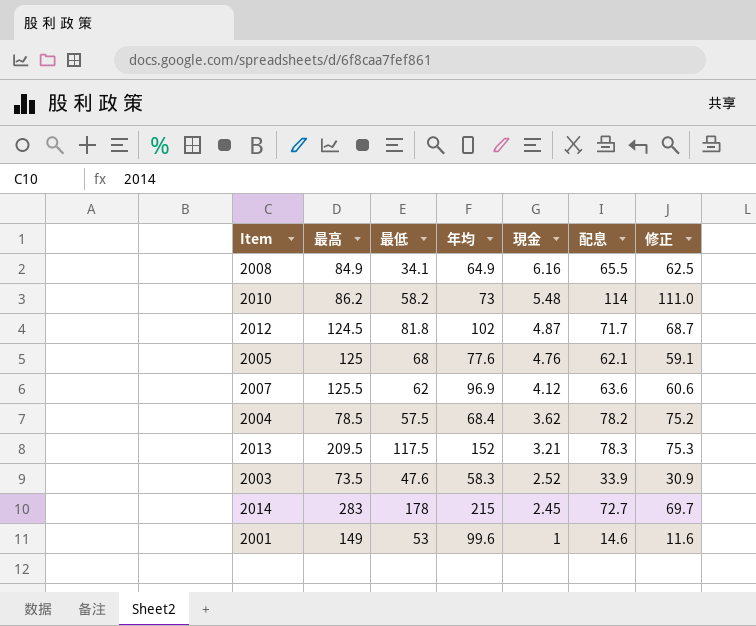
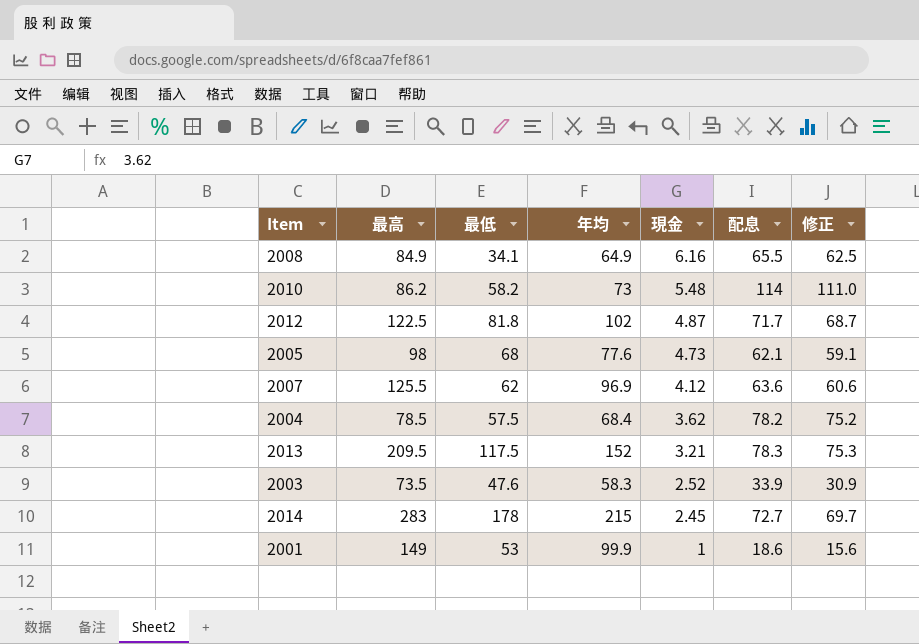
2012 | 最高: 124.5 -> 122.5
2005 | 最高: 125 -> 98
2005 | 現金: 4.76 -> 4.73
2001 | 年均: 99.6 -> 99.9
2001 | 配息: 14.6 -> 18.6
2001 | 修正: 11.6 -> 15.6

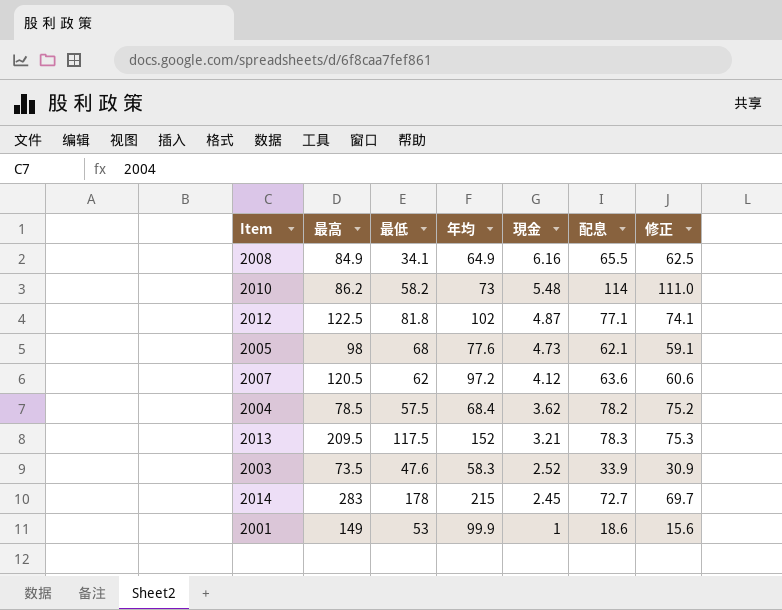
2012 | 配息: 71.7 -> 77.1
2012 | 修正: 68.7 -> 74.1
2007 | 最高: 125.5 -> 120.5
2007 | 年均: 96.9 -> 97.2

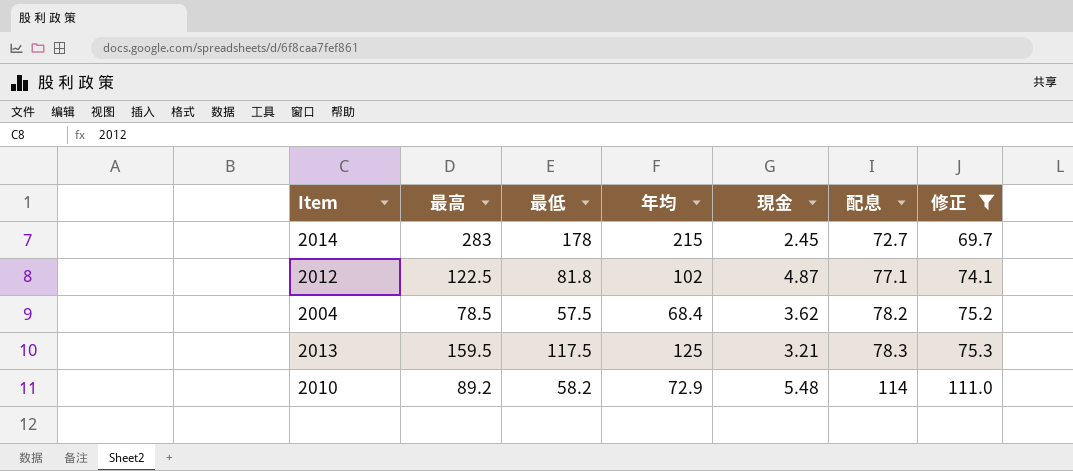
filter: none -> 修正 >= 69.7
row order: 現金 descending -> 配息 ascending
2013 | 最高: 209.5 -> 159.5
2013 | 年均: 152 -> 125
2010 | 最高: 86.2 -> 89.2
2010 | 年均: 73 -> 72.9

